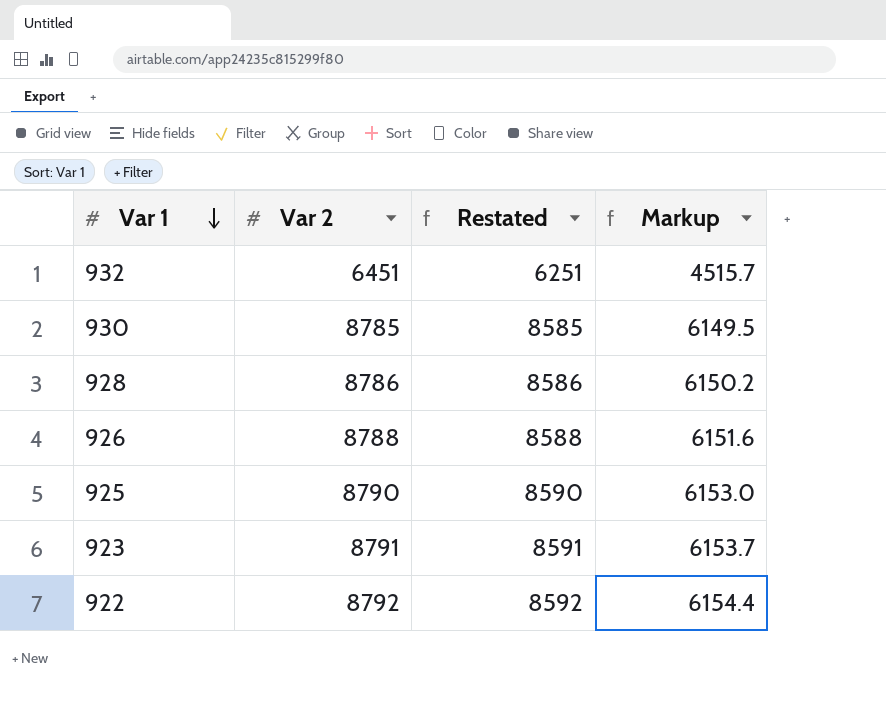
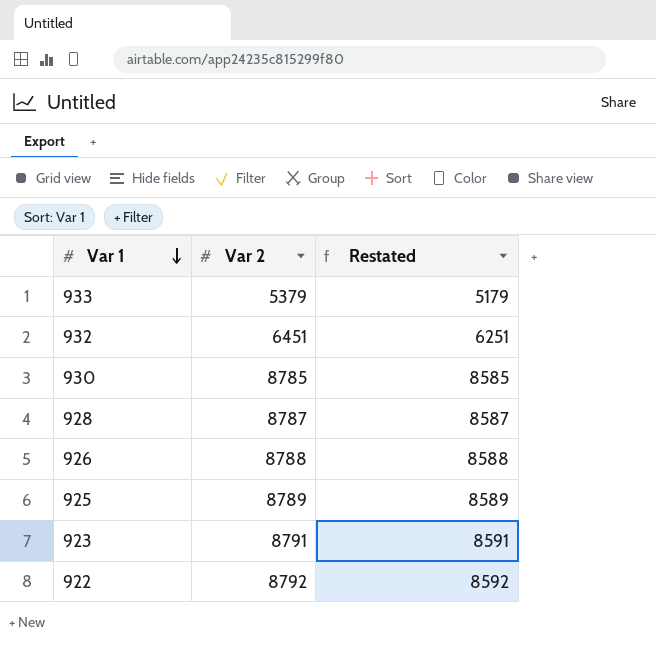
column Markup | formula: [Var 2] * 0.7 -> none
row 933: none -> 5379 | 5179
928 | Var 2: 8786 -> 8787
928 | Restated: 8586 -> 8587
925 | Var 2: 8790 -> 8789
925 | Restated: 8590 -> 8589

